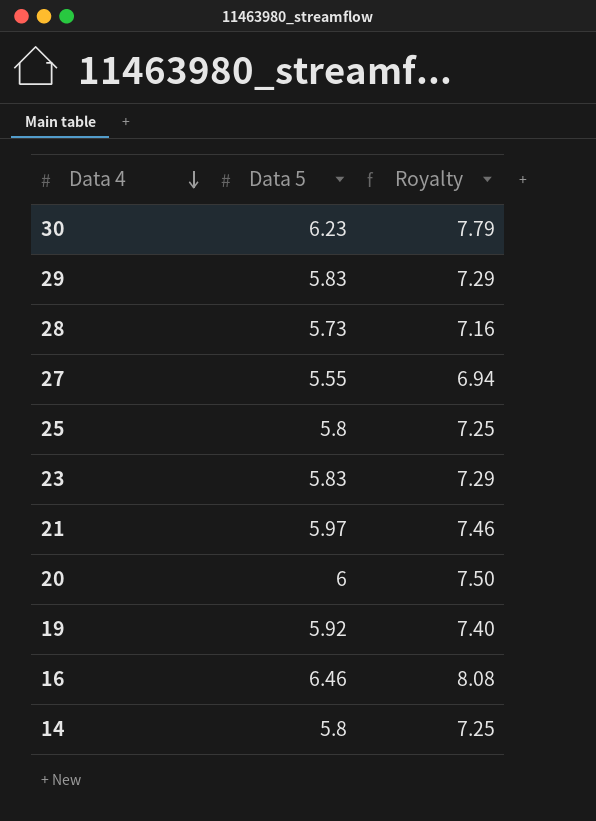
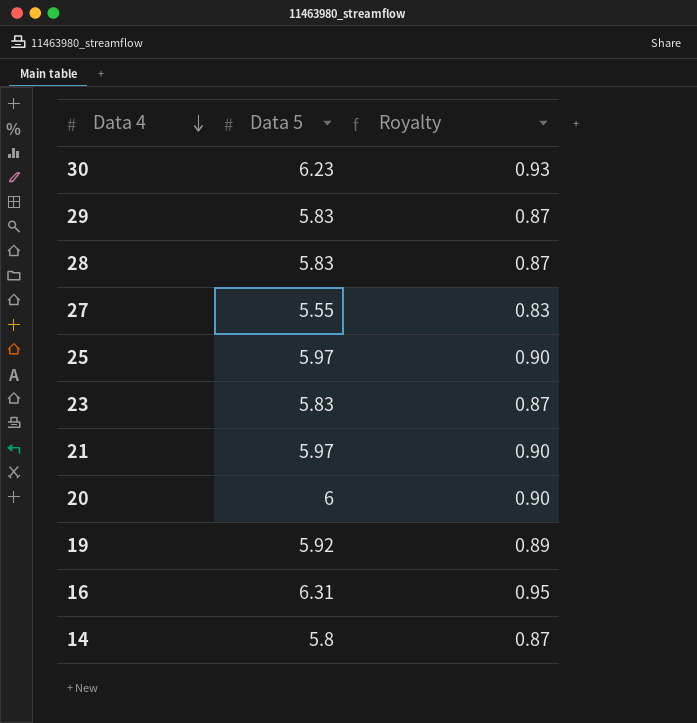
column Royalty | formula: [Data 5] * 1.25 -> [Data 5] * 0.15
28 | Data 5: 5.73 -> 5.83
25 | Data 5: 5.8 -> 5.97
16 | Data 5: 6.46 -> 6.31

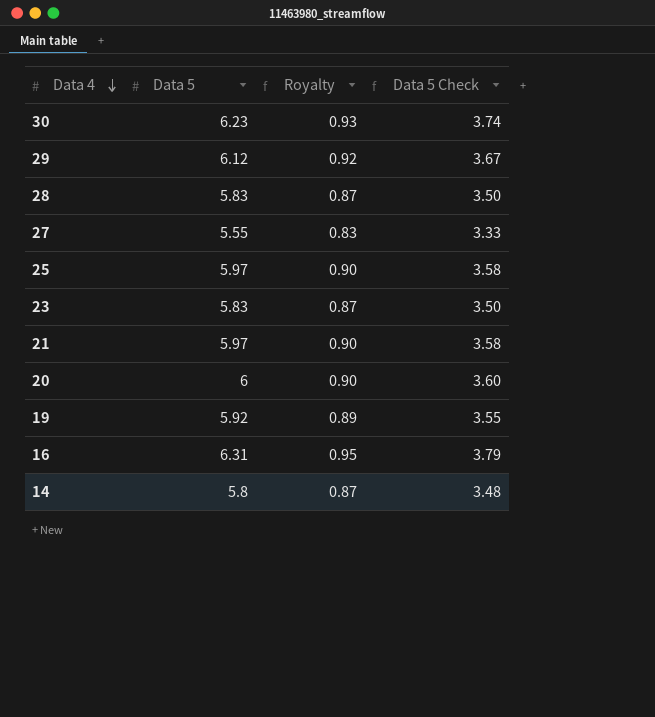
column Data 5 Check | formula: none -> [Data 5] * 0.6
29 | Data 5: 5.83 -> 6.12
29 | Royalty: 0.87 -> 0.92

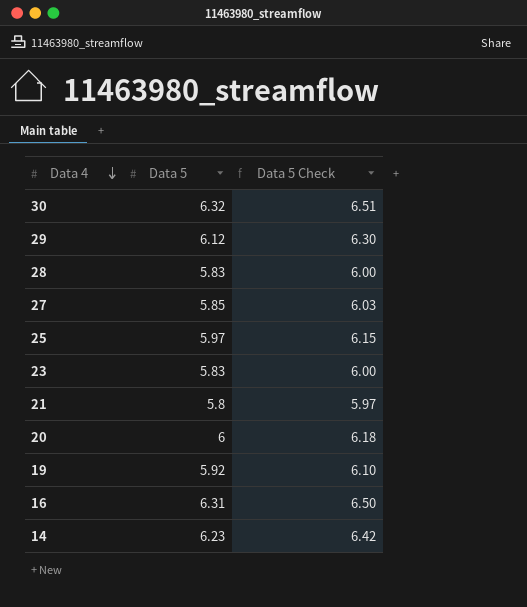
column Royalty | formula: [Data 5] * 0.15 -> none
column Data 5 Check | formula: [Data 5] * 0.6 -> [Data 5] * 1.03
30 | Data 5: 6.23 -> 6.32
27 | Data 5: 5.55 -> 5.85
21 | Data 5: 5.97 -> 5.8
14 | Data 5: 5.8 -> 6.23

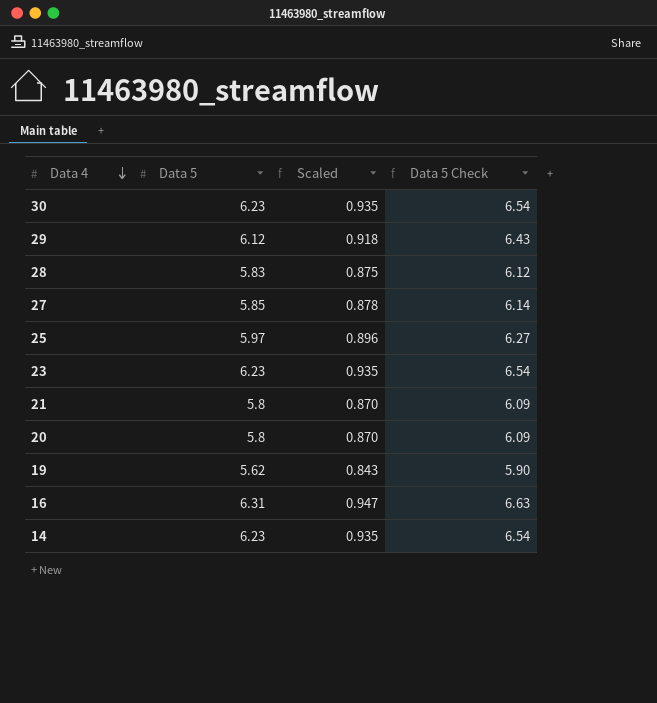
column Scaled | formula: none -> [Data 5] * 0.15
column Data 5 Check | formula: [Data 5] * 1.03 -> [Data 5] * 1.05
30 | Data 5: 6.32 -> 6.23
23 | Data 5: 5.83 -> 6.23
20 | Data 5: 6 -> 5.8
19 | Data 5: 5.92 -> 5.62

